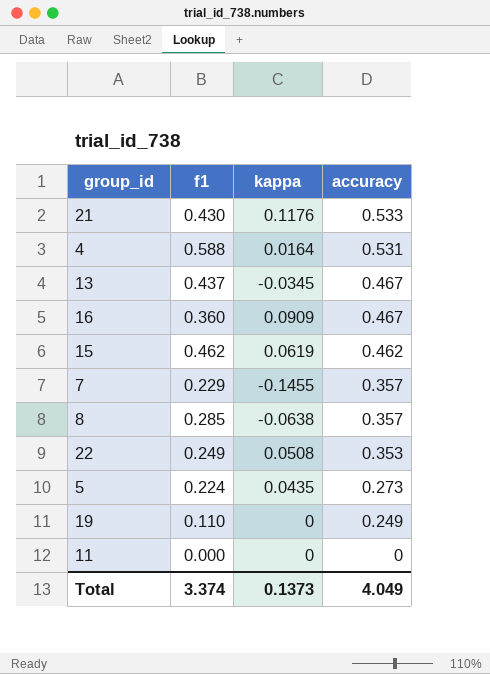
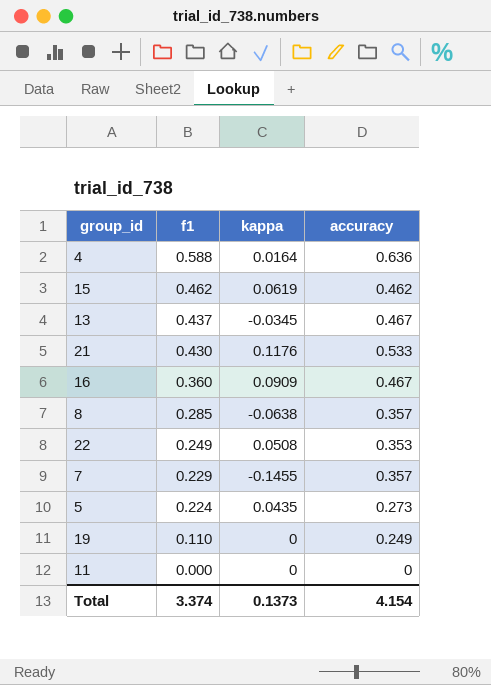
row order: accuracy descending -> f1 descending
4 | accuracy: 0.531 -> 0.636
Total | accuracy: 4.049 -> 4.154

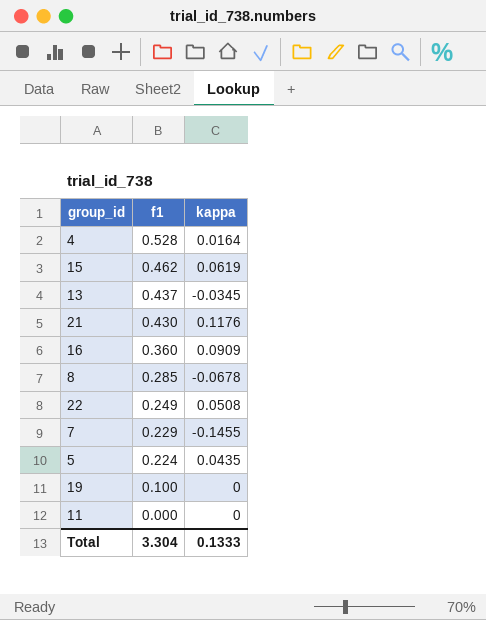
column accuracy | position: 4 -> none
4 | f1: 0.588 -> 0.528
8 | kappa: -0.0638 -> -0.0678
19 | f1: 0.110 -> 0.100
Total | f1: 3.374 -> 3.304
Total | kappa: 0.1373 -> 0.1333

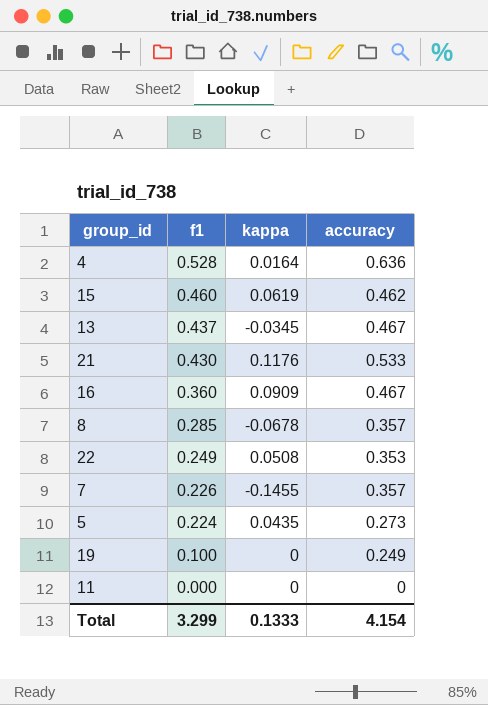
column accuracy | position: none -> 4
15 | f1: 0.462 -> 0.460
7 | f1: 0.229 -> 0.226
Total | f1: 3.304 -> 3.299

